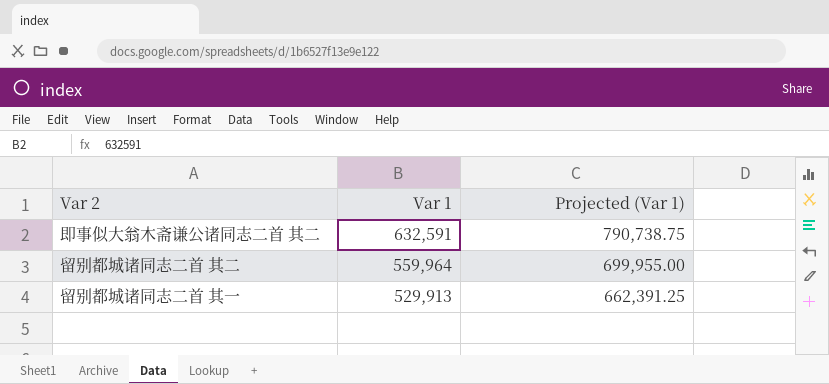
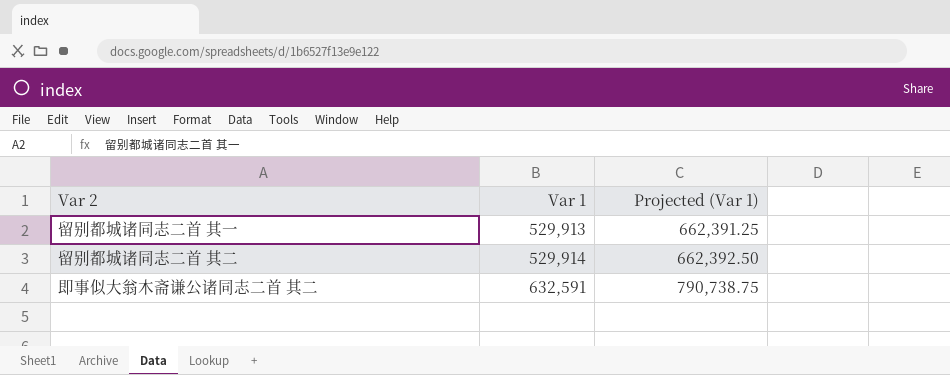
row order: Var 1 descending -> Var 1 ascending
留别都城诸同志二首 其二 | Var 1: 559,964 -> 529,914
留别都城诸同志二首 其二 | Projected (Var 1): 699,955.00 -> 662,392.50

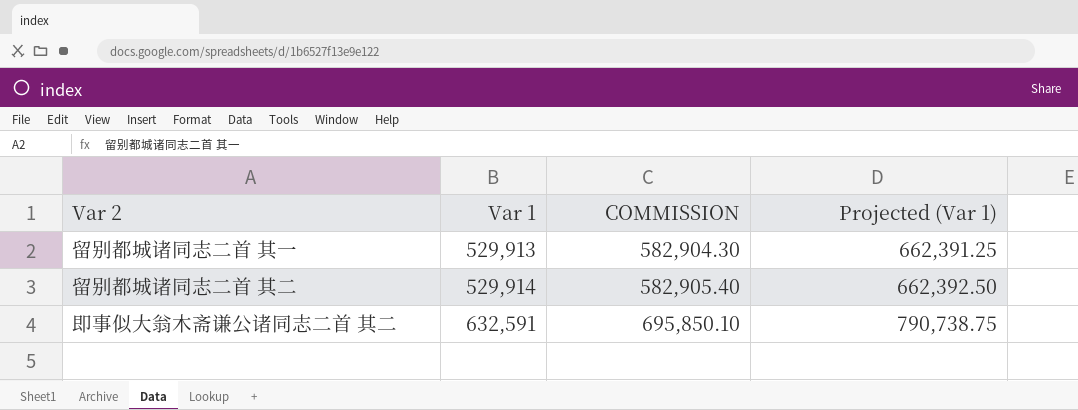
column COMMISSION | formula: none -> [Var 1] * 1.1

